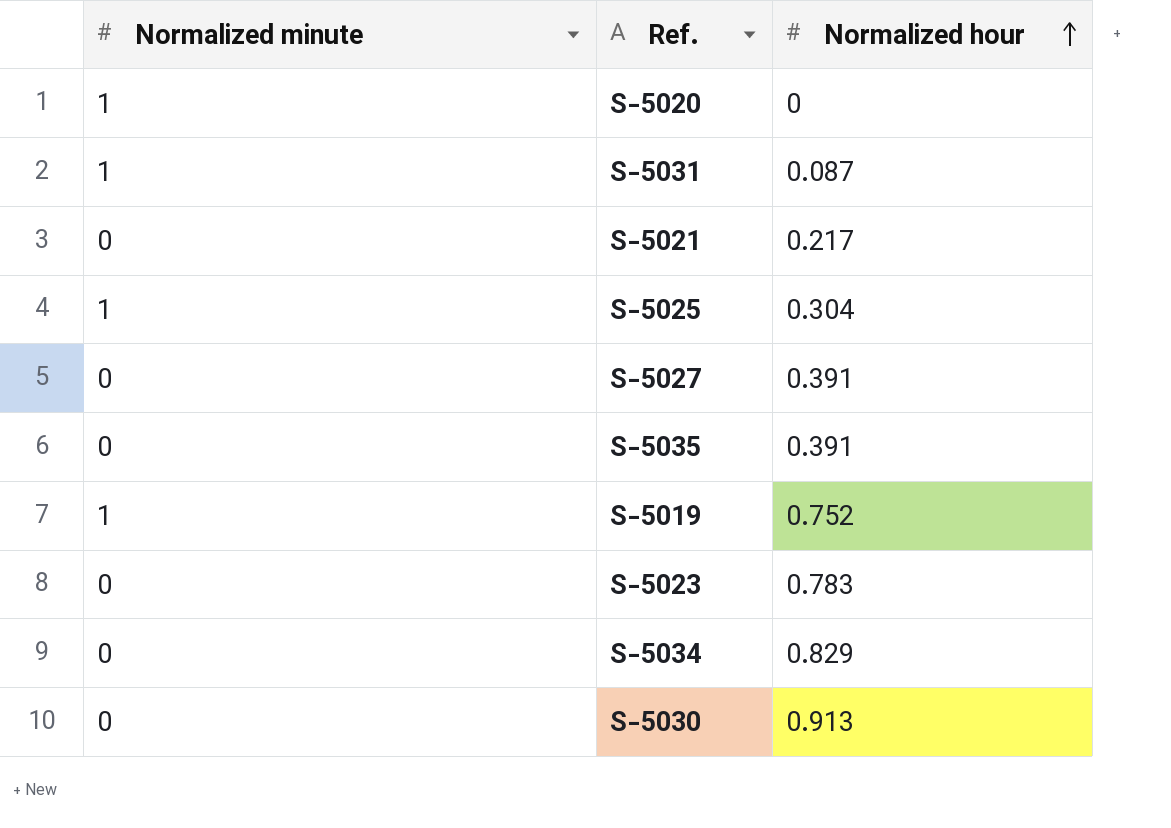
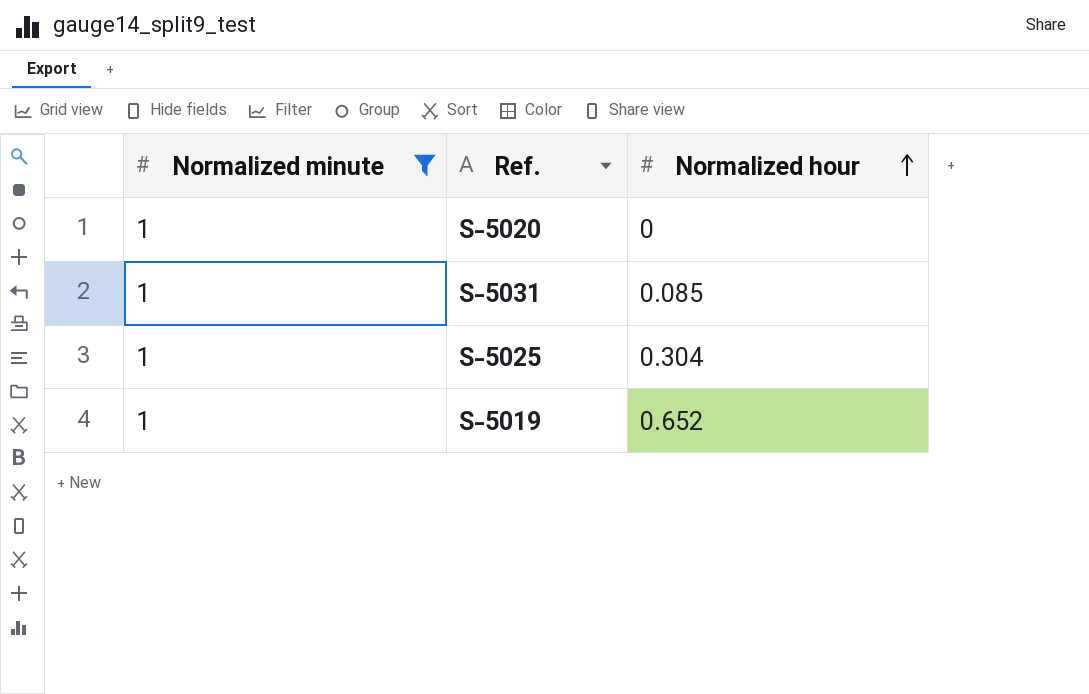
filter: none -> Normalized minute = 1
S-5031 | Normalized hour: 0.087 -> 0.085
S-5019 | Normalized hour: 0.752 -> 0.652

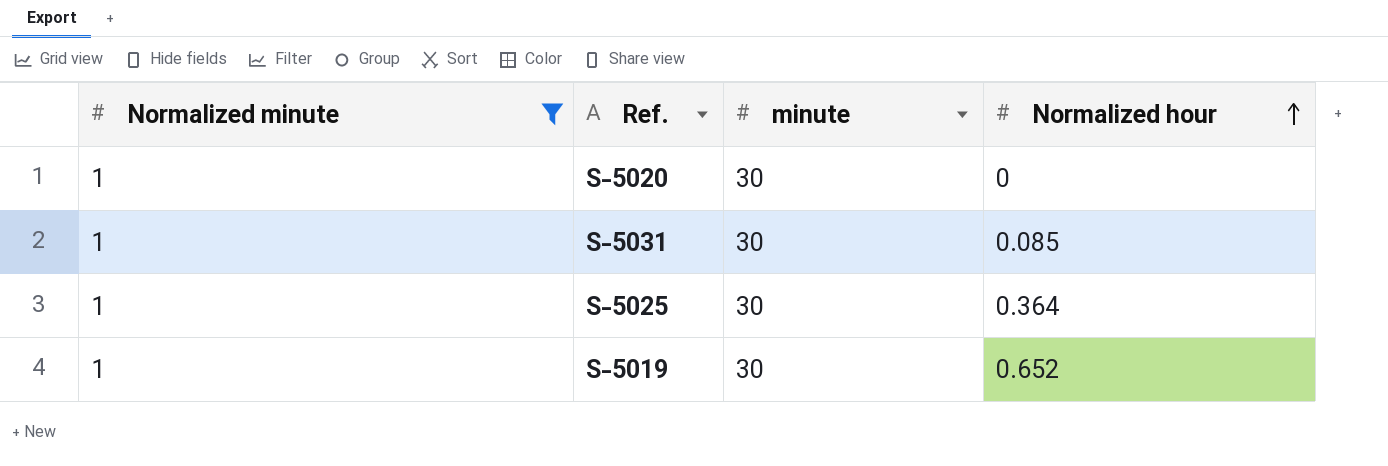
column minute | position: none -> 3
S-5025 | Normalized hour: 0.304 -> 0.364

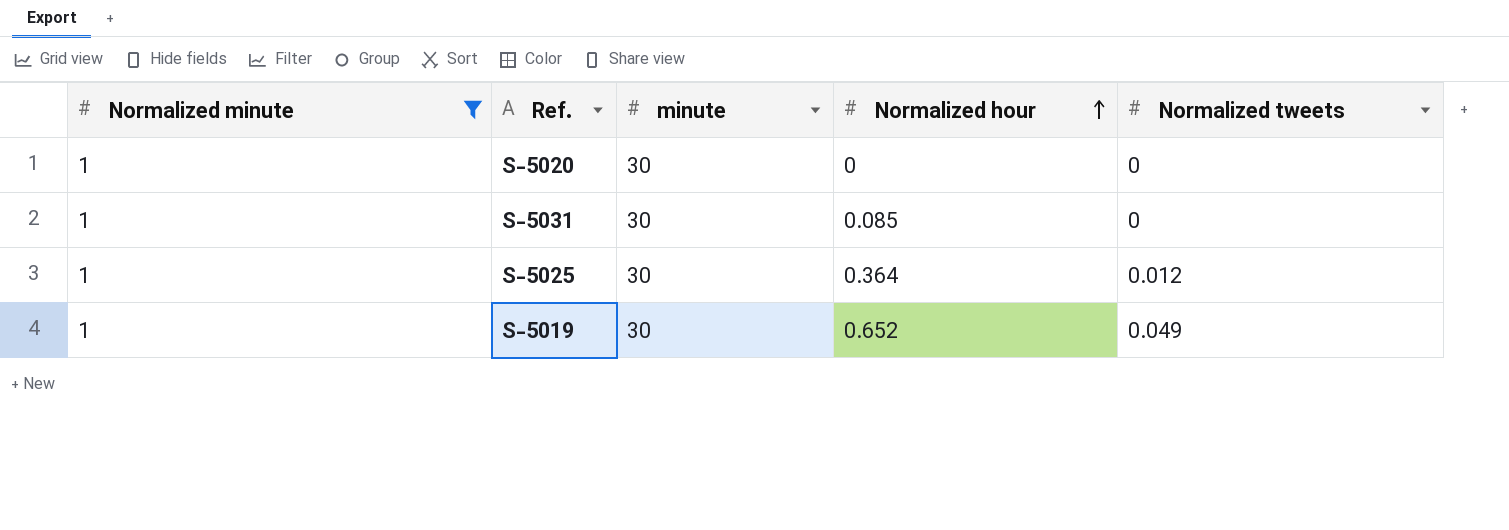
column Normalized tweets | position: none -> 5

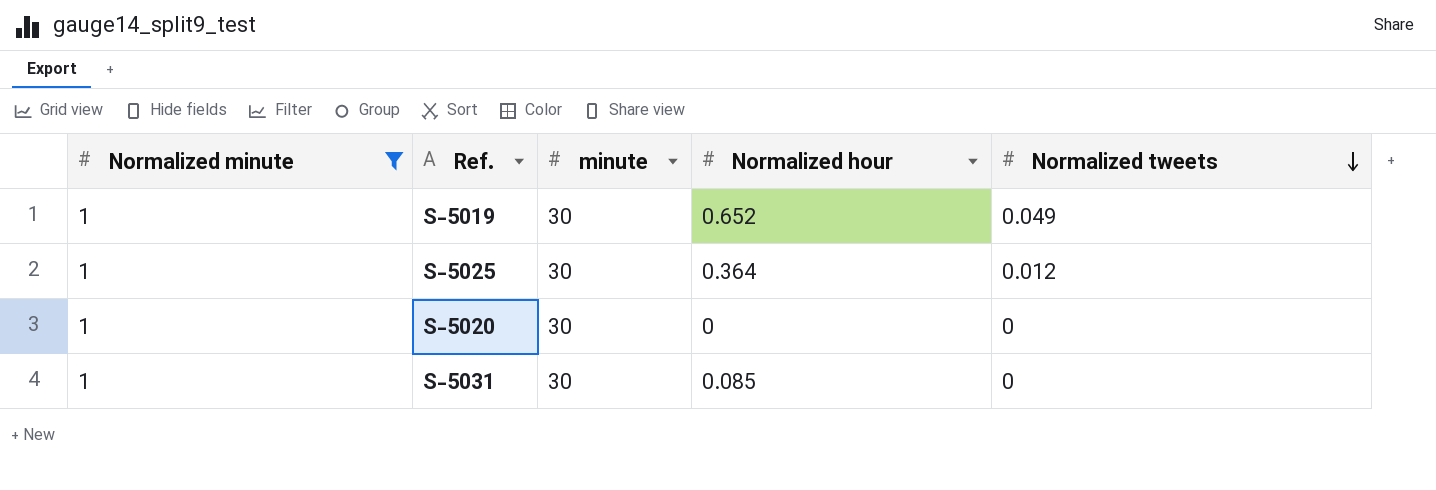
row order: Normalized hour ascending -> Normalized tweets descending

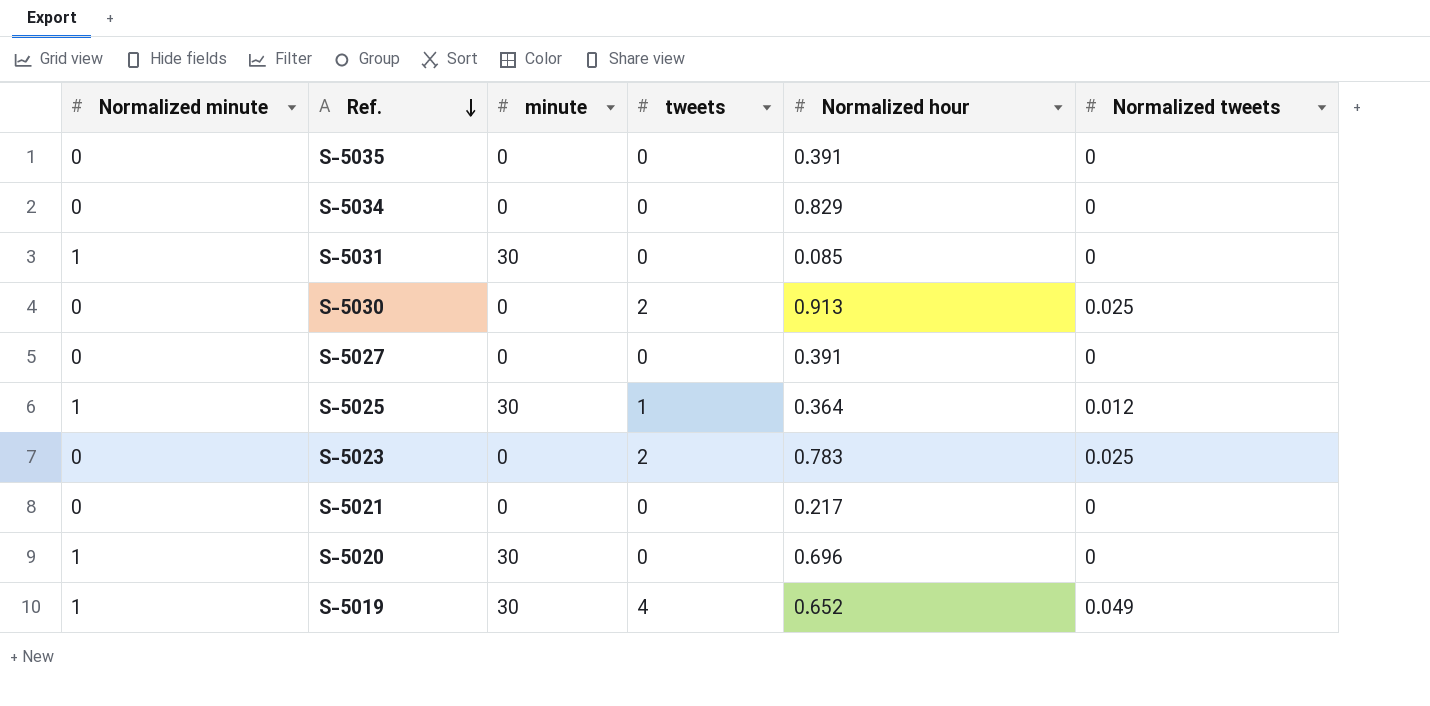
filter: Normalized minute = 1 -> none
row order: Normalized tweets descending -> Ref. descending
column tweets | position: none -> 4
S-5020 | Normalized hour: 0 -> 0.696

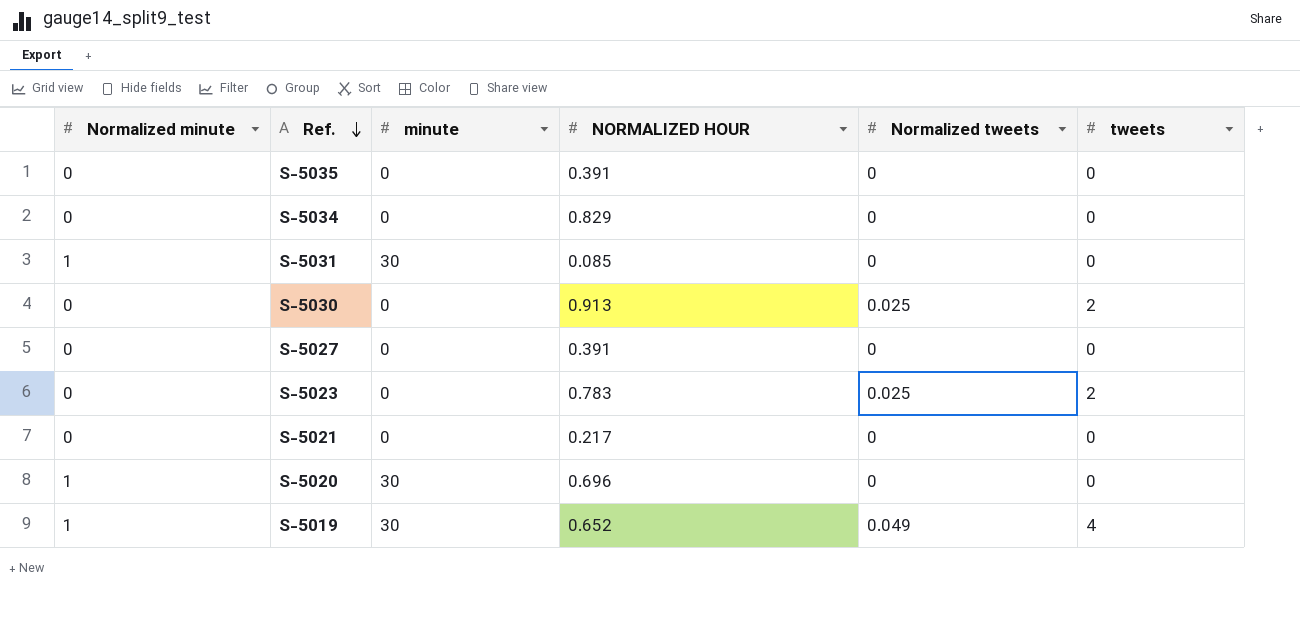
column name: Normalized hour -> NORMALIZED HOUR
column tweets | position: 4 -> 6
row S-5025: 1 | 30 | 1 | 0.364 | 0.012 -> none

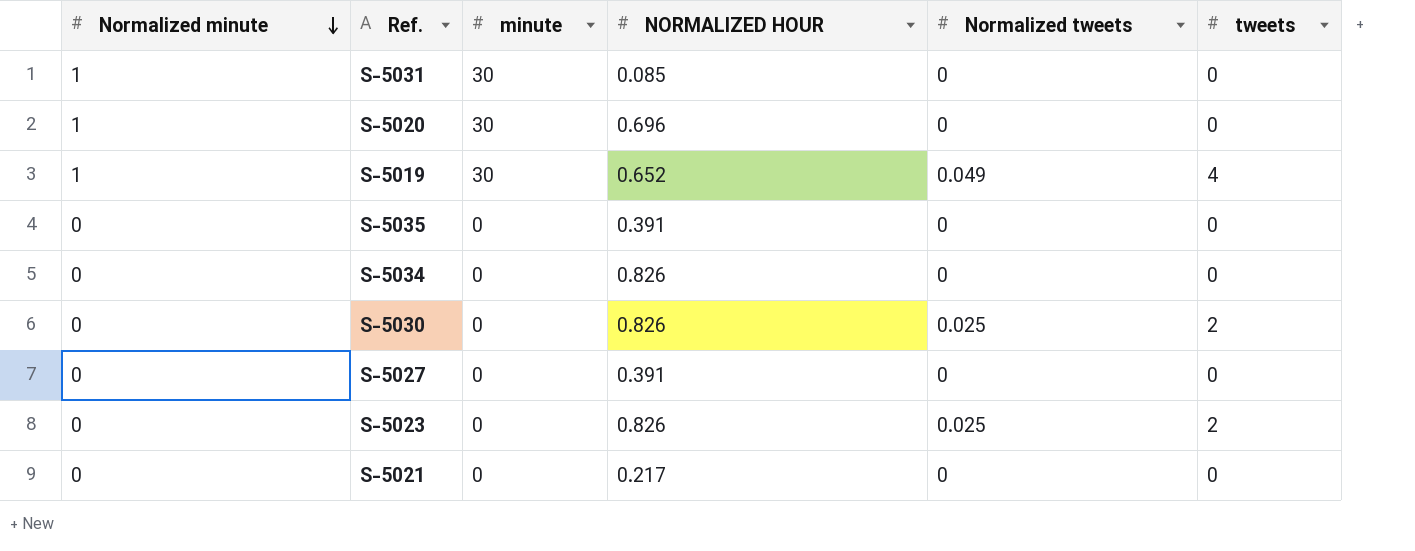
row order: Ref. descending -> Normalized minute descending
S-5034 | NORMALIZED HOUR: 0.829 -> 0.826
S-5030 | NORMALIZED HOUR: 0.913 -> 0.826
S-5023 | NORMALIZED HOUR: 0.783 -> 0.826

